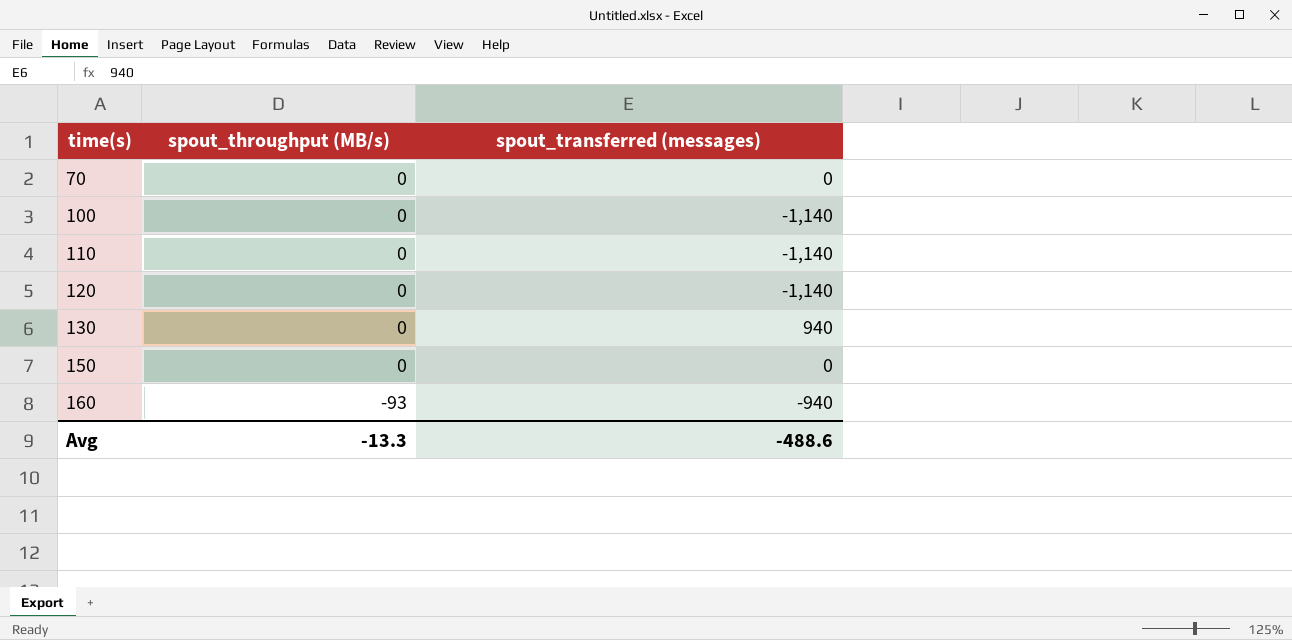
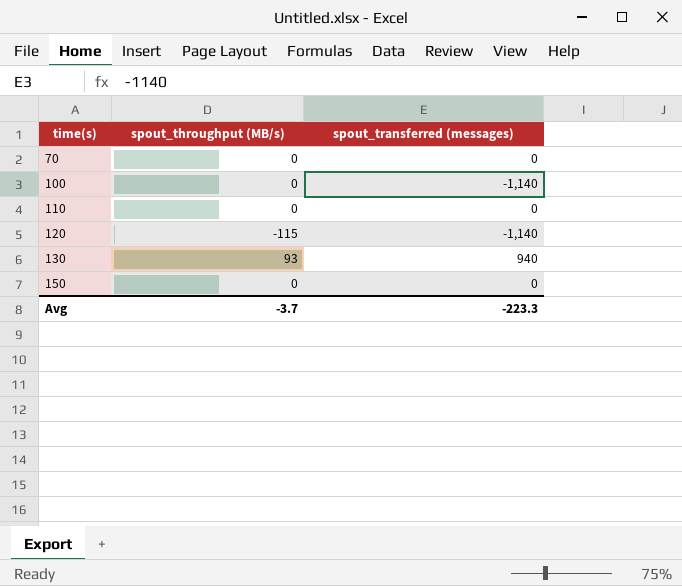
row 160: -93 | -940 -> none
110 | spout_transferred (messages): -1,140 -> 0
120 | spout_throughput (MB/s): 0 -> -115
130 | spout_throughput (MB/s): 0 -> 93
Avg | spout_throughput (MB/s): -13.3 -> -3.7
Avg | spout_transferred (messages): -488.6 -> -223.3

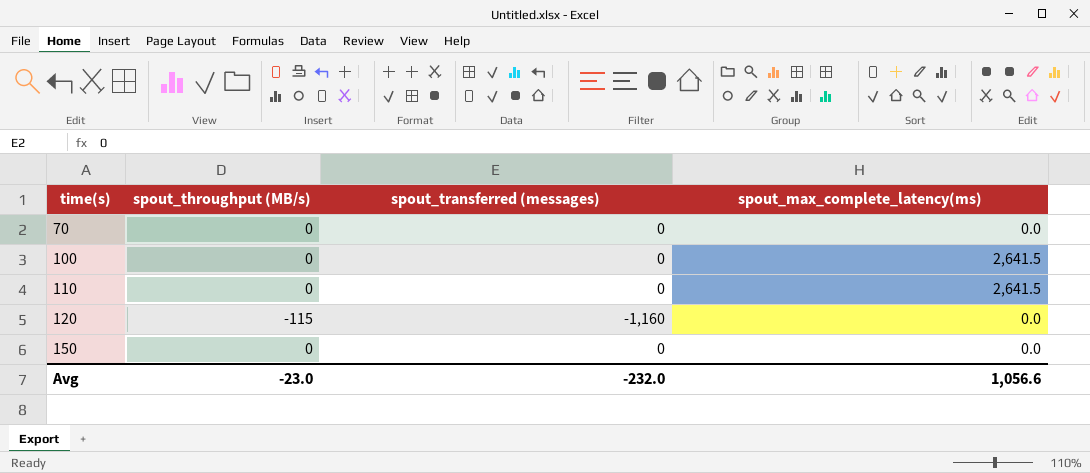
column spout_max_complete_latency(ms) | position: none -> 4
row 130: 93 | 940 -> none
100 | spout_transferred (messages): -1,140 -> 0
120 | spout_transferred (messages): -1,140 -> -1,160
Avg | spout_throughput (MB/s): -3.7 -> -23.0
Avg | spout_transferred (messages): -223.3 -> -232.0

